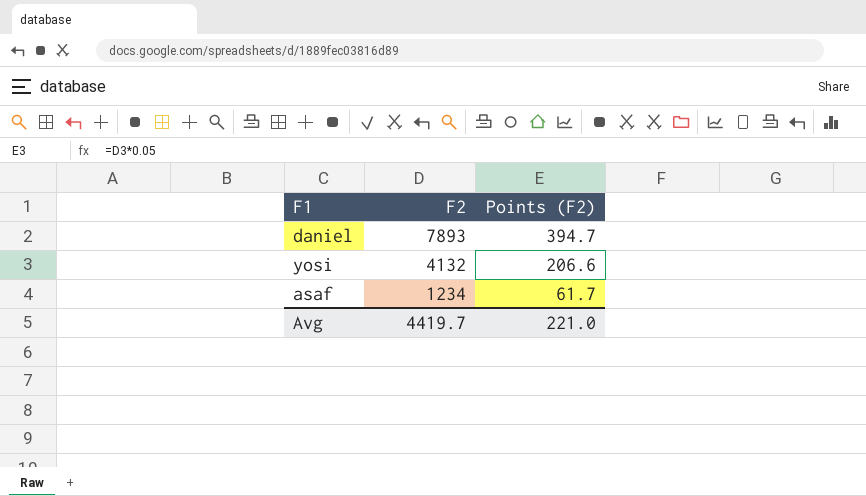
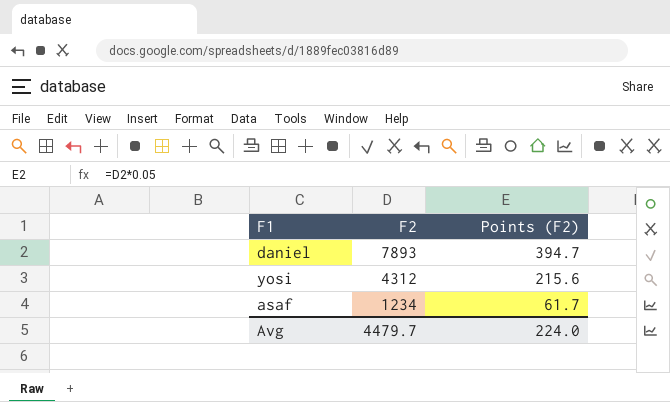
yosi | F2: 4132 -> 4312
yosi | Points (F2): 206.6 -> 215.6
Avg | F2: 4419.7 -> 4479.7
Avg | Points (F2): 221.0 -> 224.0

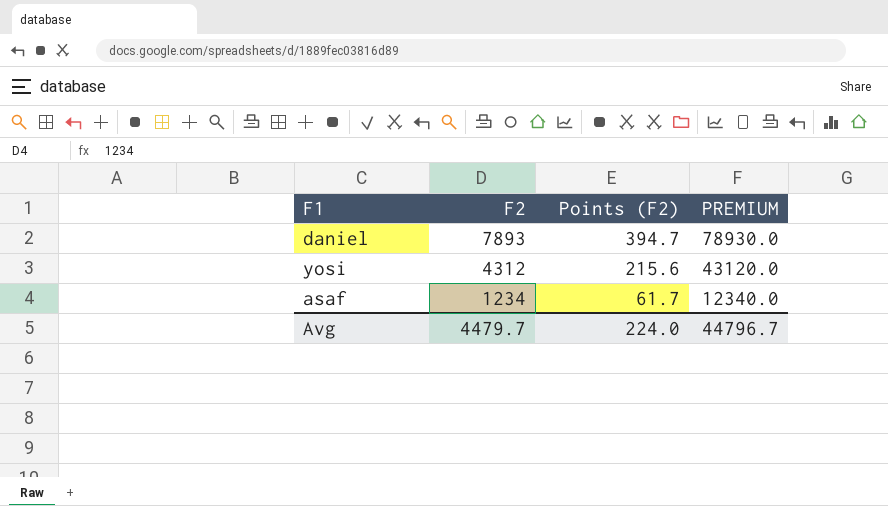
column PREMIUM | formula: none -> [F2] * 10

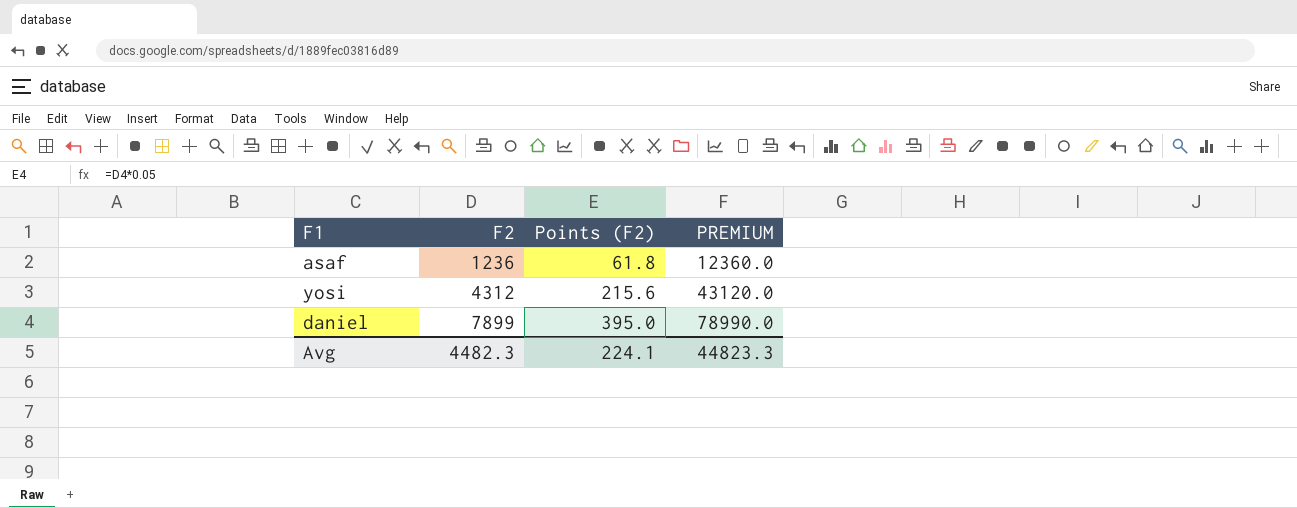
row order: F2 descending -> F2 ascending
asaf | F2: 1234 -> 1236
asaf | Points (F2): 61.7 -> 61.8
asaf | PREMIUM: 12340.0 -> 12360.0
daniel | F2: 7893 -> 7899
daniel | Points (F2): 394.7 -> 395.0
daniel | PREMIUM: 78930.0 -> 78990.0
Avg | F2: 4479.7 -> 4482.3
Avg | Points (F2): 224.0 -> 224.1
Avg | PREMIUM: 44796.7 -> 44823.3

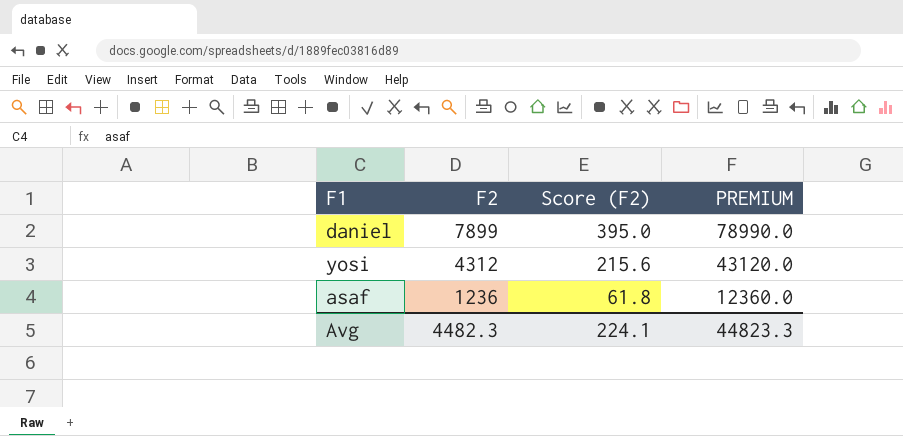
row order: F2 ascending -> F2 descending
column name: Points (F2) -> Score (F2)

